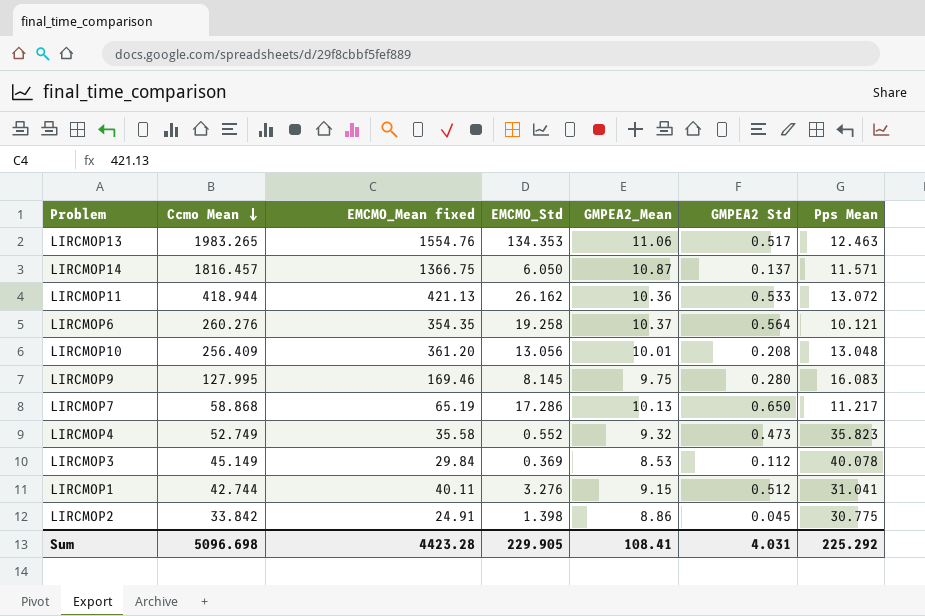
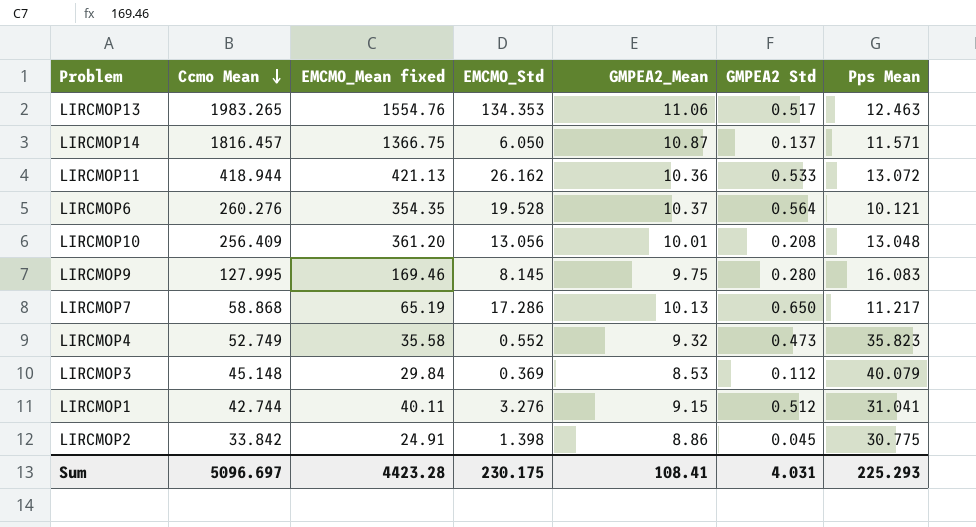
LIRCMOP6 | EMCMO_Std: 19.258 -> 19.528
LIRCMOP3 | Ccmo Mean: 45.149 -> 45.148
LIRCMOP3 | Pps Mean: 40.078 -> 40.079
Sum | Ccmo Mean: 5096.698 -> 5096.697
Sum | EMCMO_Std: 229.905 -> 230.175
Sum | Pps Mean: 225.292 -> 225.293

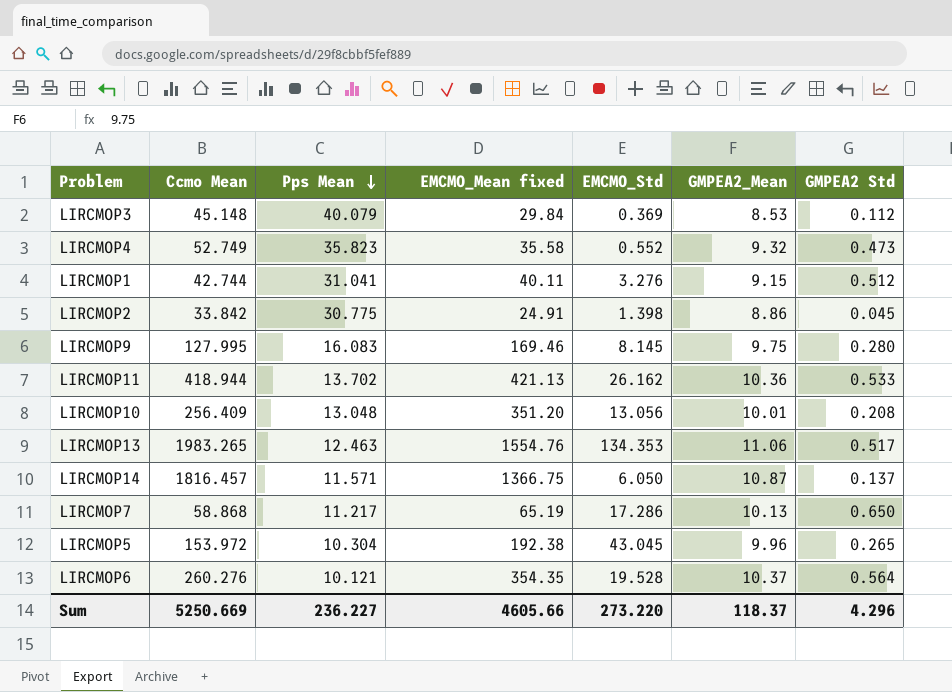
row order: Ccmo Mean descending -> Pps Mean descending
column Pps Mean | position: 7 -> 3
LIRCMOP11 | Pps Mean: 13.072 -> 13.702
LIRCMOP10 | EMCMO_Mean fixed: 361.20 -> 351.20
row LIRCMOP5: none -> 153.972 | 10.304 | 192.38 | 43.045 | 9.96 | 0.265
Sum | Ccmo Mean: 5096.697 -> 5250.669
Sum | Pps Mean: 225.293 -> 236.227
Sum | EMCMO_Mean fixed: 4423.28 -> 4605.66
Sum | EMCMO_Std: 230.175 -> 273.220
Sum | GMPEA2_Mean: 108.41 -> 118.37
Sum | GMPEA2 Std: 4.031 -> 4.296

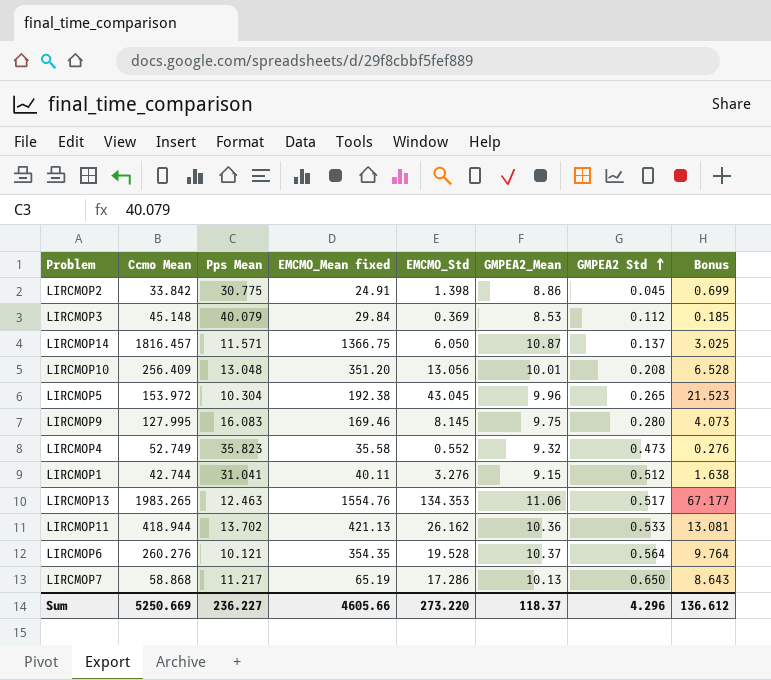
row order: Pps Mean descending -> GMPEA2 Std ascending
column Bonus | formula: none -> [EMCMO_Std] * 0.5

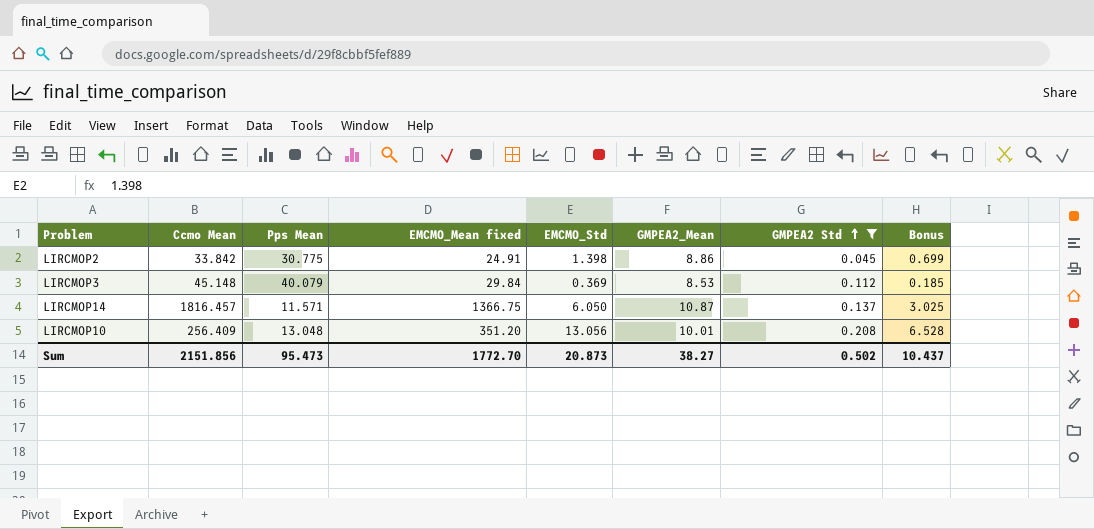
filter: none -> GMPEA2 Std <= 0.208
Sum | Ccmo Mean: 5250.669 -> 2151.856
Sum | Pps Mean: 236.227 -> 95.473
Sum | EMCMO_Mean fixed: 4605.66 -> 1772.70
Sum | EMCMO_Std: 273.220 -> 20.873
Sum | GMPEA2_Mean: 118.37 -> 38.27
Sum | GMPEA2 Std: 4.296 -> 0.502
Sum | Bonus: 136.612 -> 10.437

